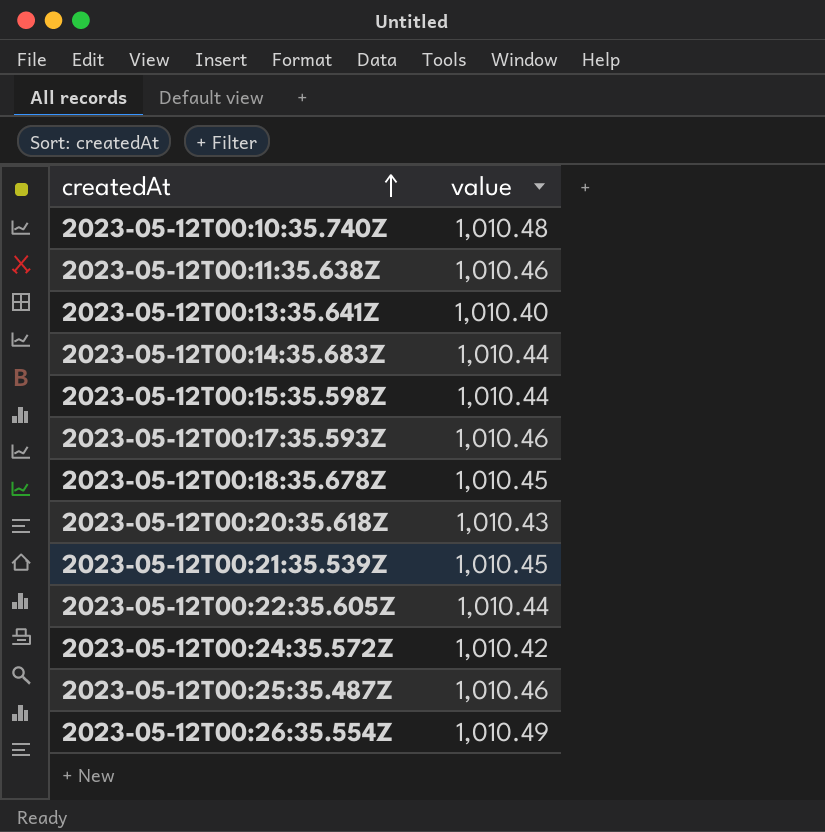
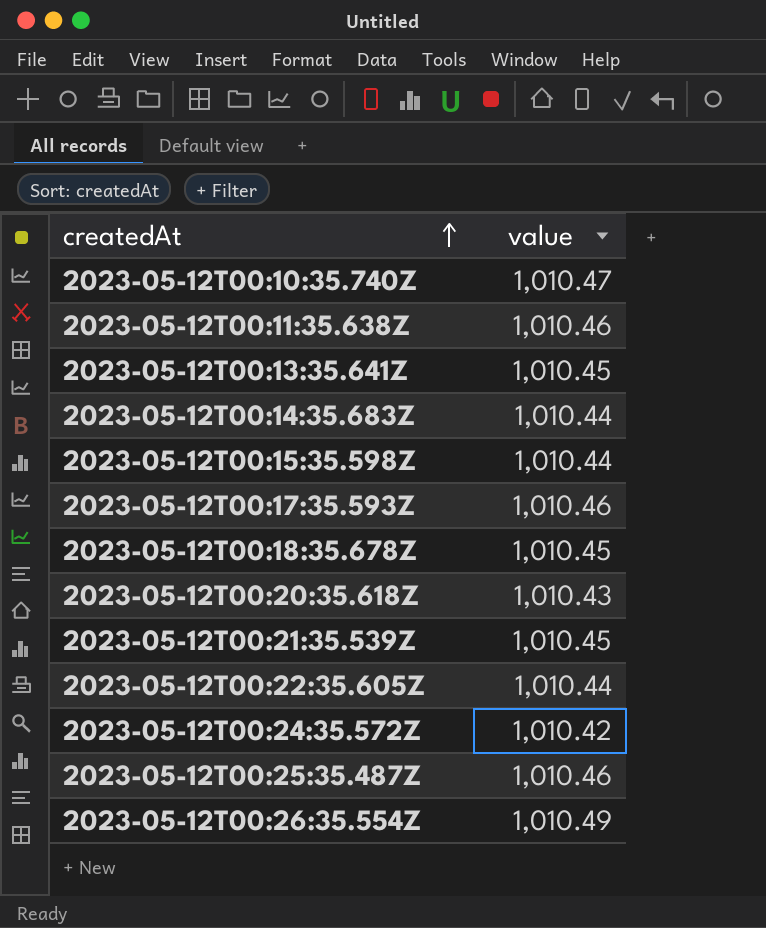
2023-05-12T00:10:35.740Z | value: 1,010.48 -> 1,010.47
2023-05-12T00:13:35.641Z | value: 1,010.40 -> 1,010.45

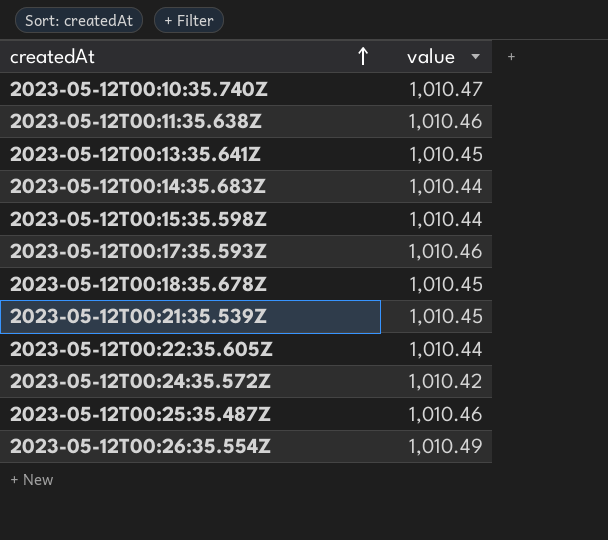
row 2023-05-12T00:20:35.618Z: 1,010.43 -> none

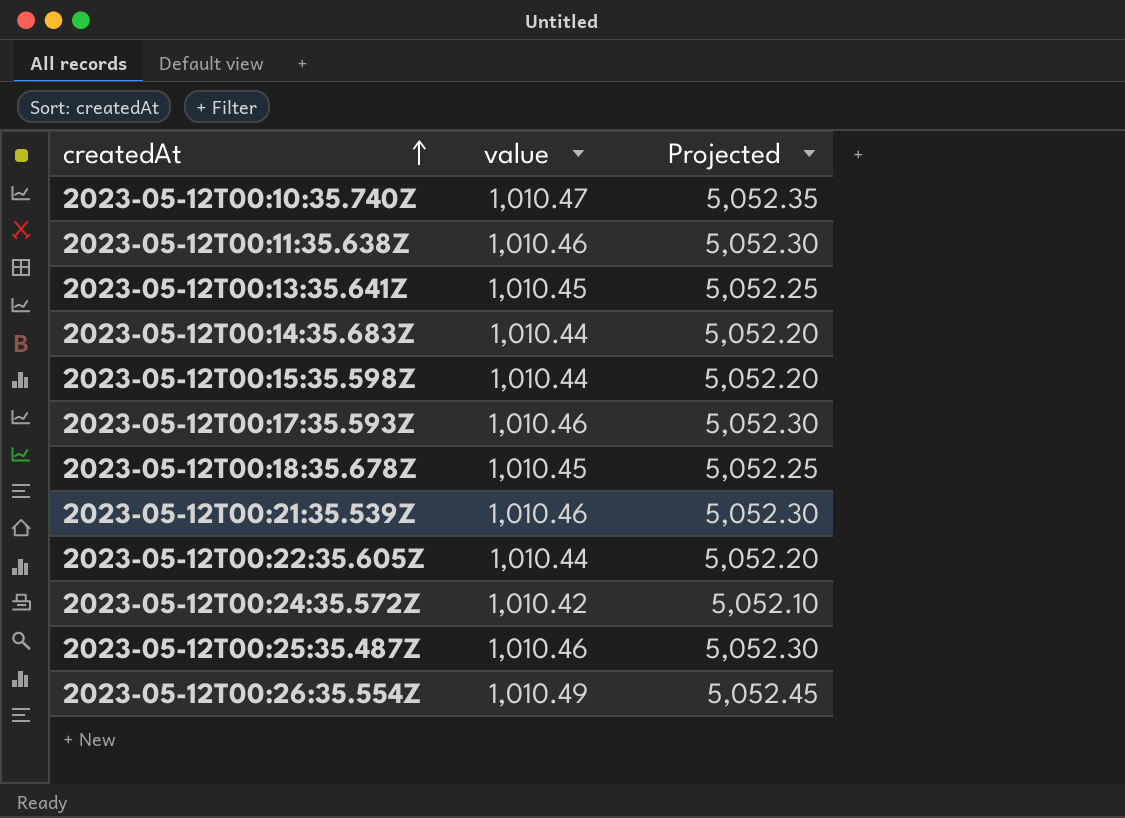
column Projected | formula: none -> [value] * 5
2023-05-12T00:21:35.539Z | value: 1,010.45 -> 1,010.46

